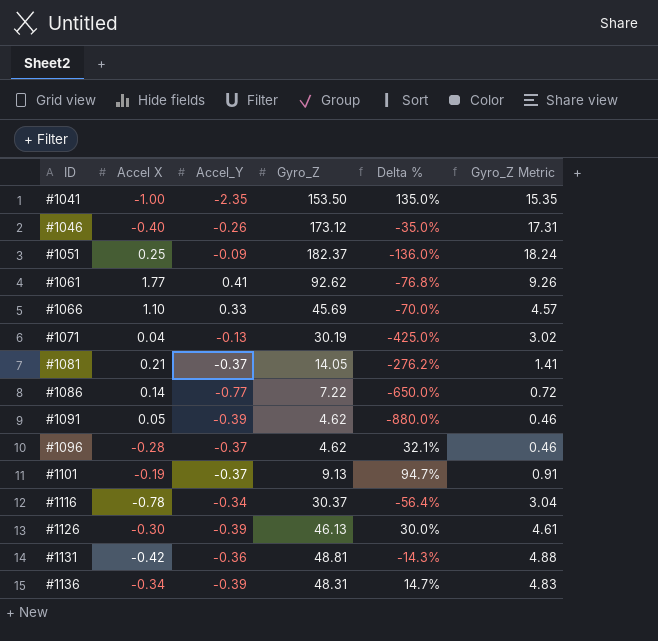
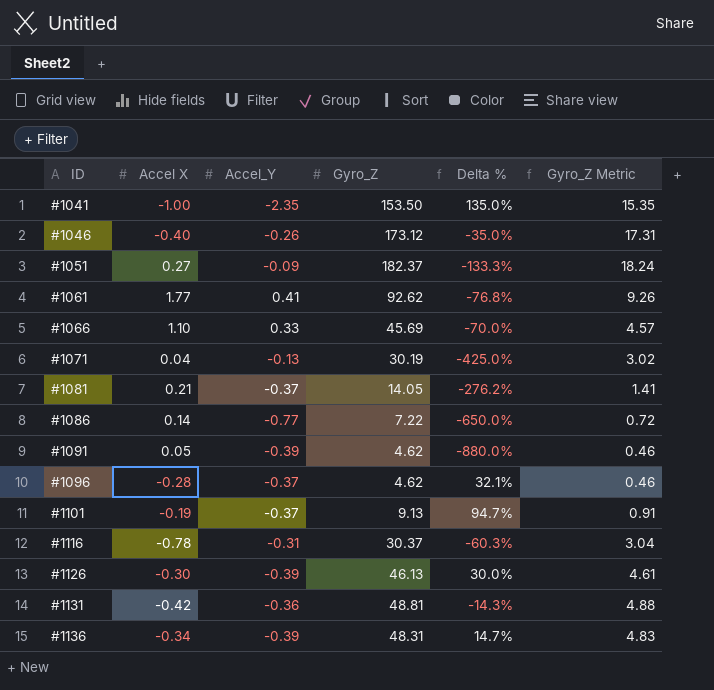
#1051 | Accel X: 0.25 -> 0.27
#1051 | Delta %: -136.0% -> -133.3%
#1116 | Accel_Y: -0.34 -> -0.31
#1116 | Delta %: -56.4% -> -60.3%

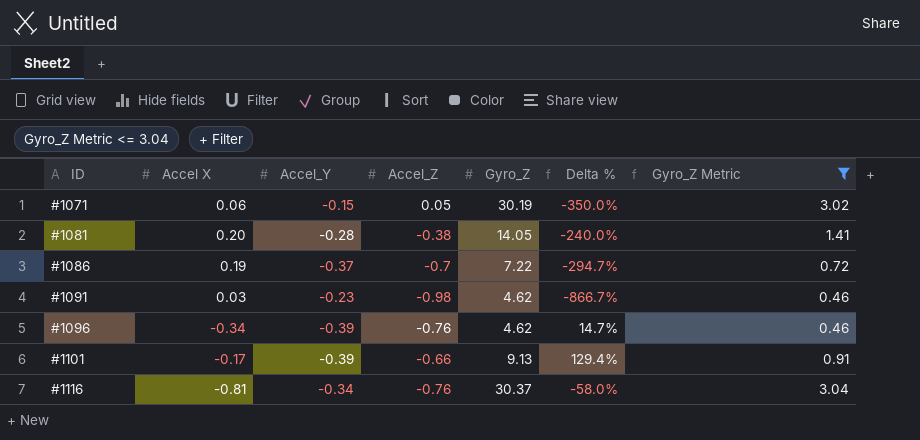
filter: none -> Gyro_Z Metric <= 3.04
column Accel_Z | position: none -> 4
#1071 | Accel X: 0.04 -> 0.06
#1071 | Accel_Y: -0.13 -> -0.15
#1071 | Delta %: -425.0% -> -350.0%
#1081 | Accel X: 0.21 -> 0.20
#1081 | Accel_Y: -0.37 -> -0.28
#1081 | Delta %: -276.2% -> -240.0%
#1086 | Accel X: 0.14 -> 0.19
#1086 | Accel_Y: -0.77 -> -0.37
#1086 | Delta %: -650.0% -> -294.7%
#1091 | Accel X: 0.05 -> 0.03
#1091 | Accel_Y: -0.39 -> -0.23
#1091 | Delta %: -880.0% -> -866.7%
#1096 | Accel X: -0.28 -> -0.34
#1096 | Accel_Y: -0.37 -> -0.39
#1096 | Delta %: 32.1% -> 14.7%
#1101 | Accel X: -0.19 -> -0.17
#1101 | Accel_Y: -0.37 -> -0.39
#1101 | Delta %: 94.7% -> 129.4%
#1116 | Accel X: -0.78 -> -0.81
#1116 | Accel_Y: -0.31 -> -0.34
#1116 | Delta %: -60.3% -> -58.0%

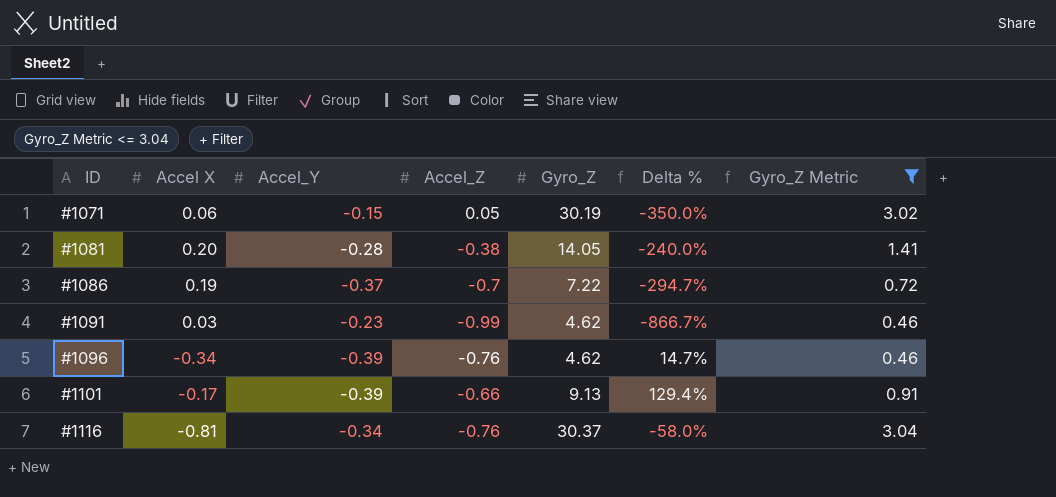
#1091 | Accel_Z: -0.98 -> -0.99

